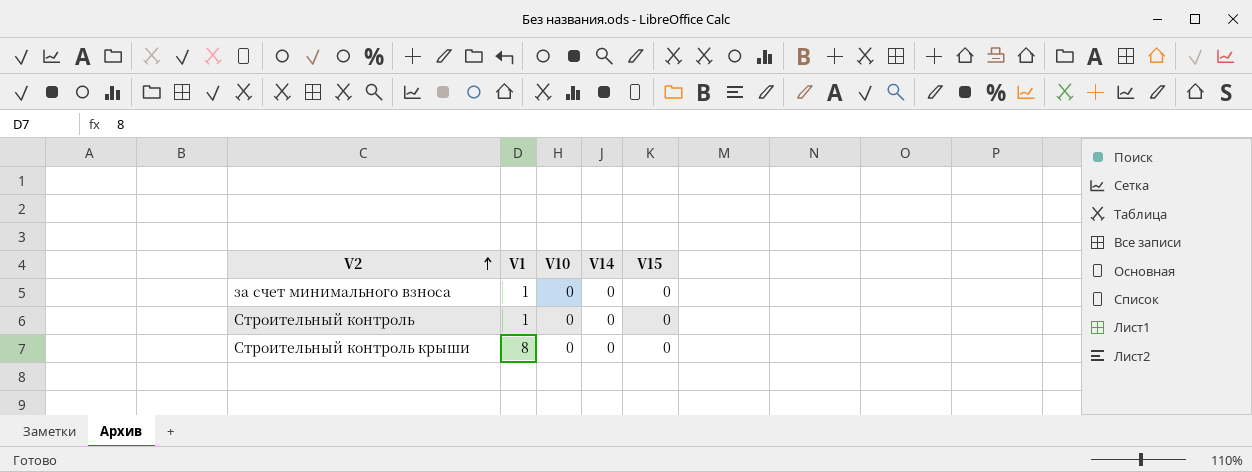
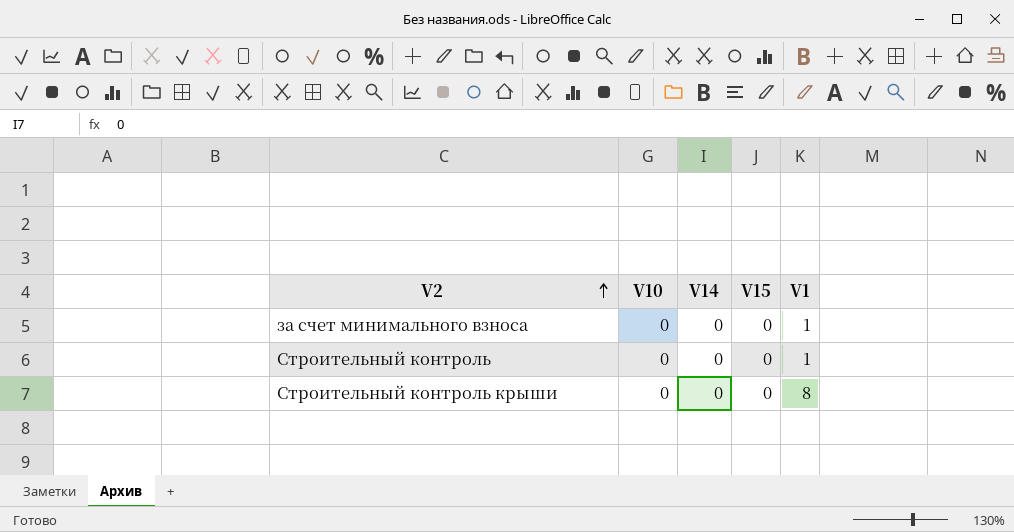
column V1 | position: 2 -> 5

